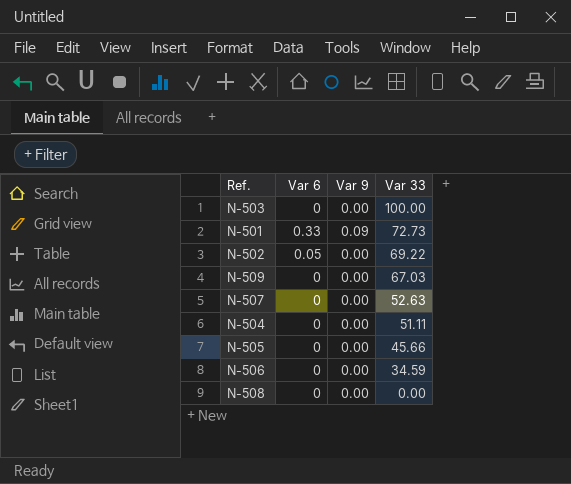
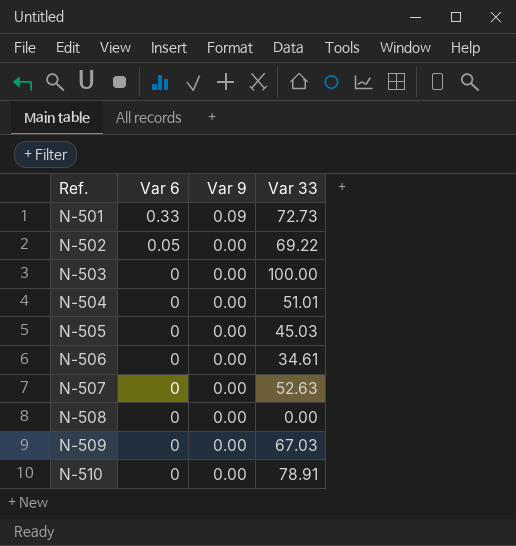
row order: Var 33 descending -> Ref. ascending
N-504 | Var 33: 51.11 -> 51.01
N-505 | Var 33: 45.66 -> 45.03
N-506 | Var 33: 34.59 -> 34.61
row N-510: none -> 0 | 0.00 | 78.91

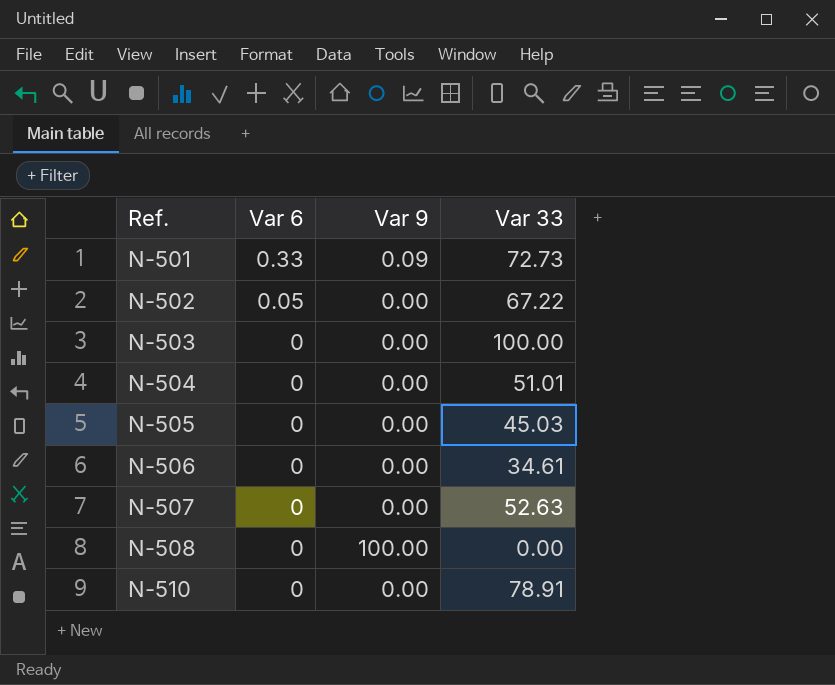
row N-509: 0 | 0.00 | 67.03 -> none
N-502 | Var 33: 69.22 -> 67.22
N-508 | Var 9: 0.00 -> 100.00

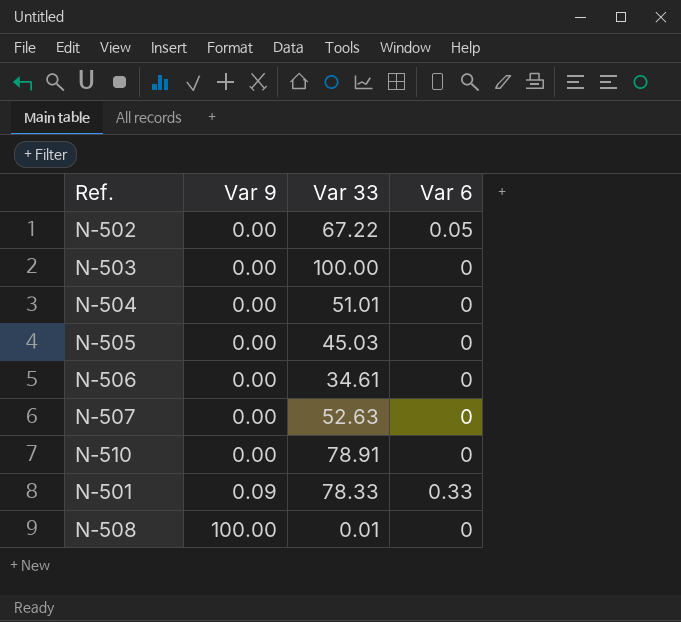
row order: Ref. ascending -> Var 9 ascending
column Var 6 | position: 2 -> 4
N-501 | Var 33: 72.73 -> 78.33
N-508 | Var 33: 0.00 -> 0.01

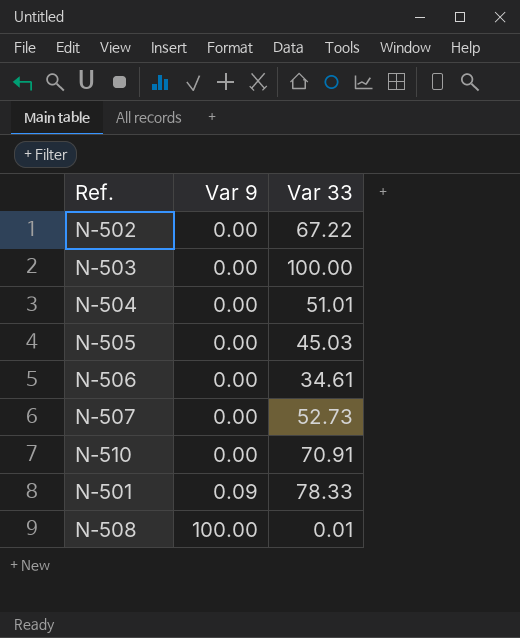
column Var 6 | position: 4 -> none
N-507 | Var 33: 52.63 -> 52.73
N-510 | Var 33: 78.91 -> 70.91

